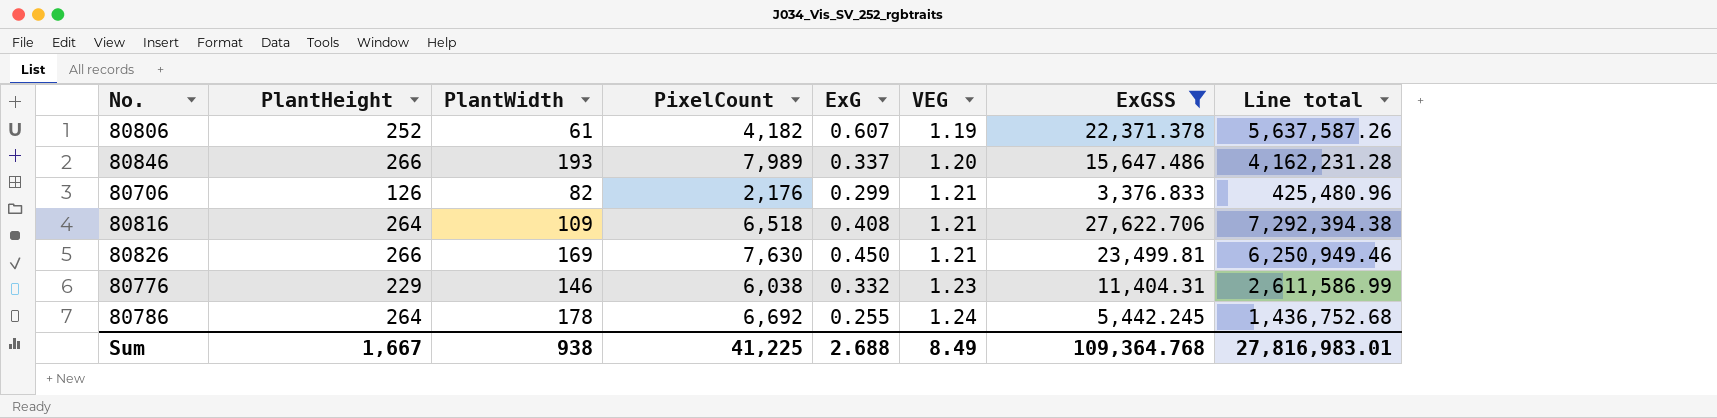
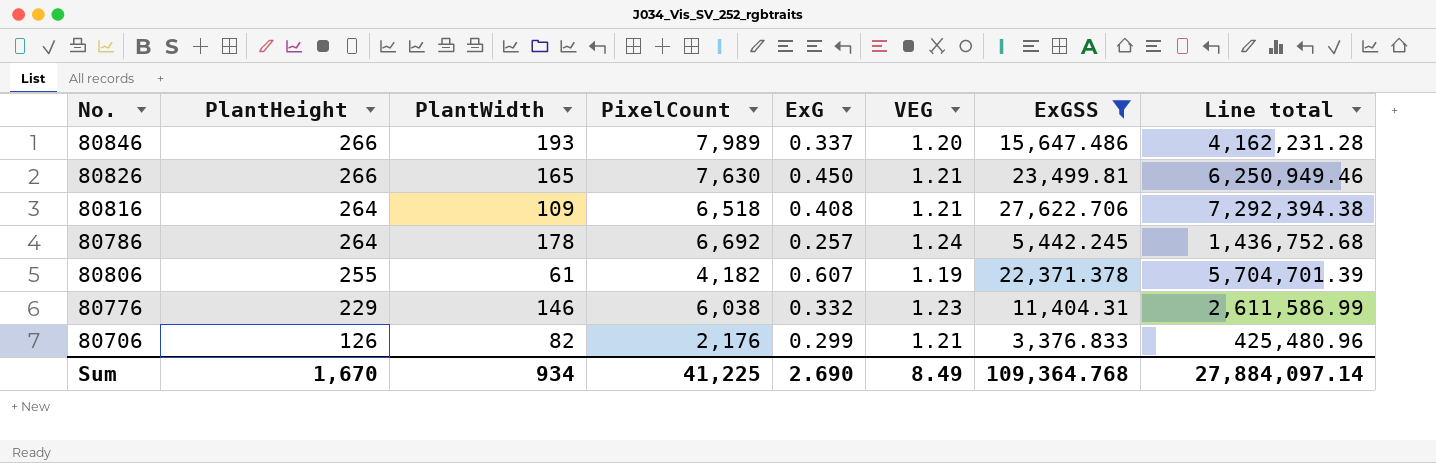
row order: VEG ascending -> PlantHeight descending
80826 | PlantWidth: 169 -> 165
80786 | ExG: 0.255 -> 0.257
80806 | PlantHeight: 252 -> 255
80806 | Line total: 5,637,587.26 -> 5,704,701.39
Sum | PlantHeight: 1,667 -> 1,670
Sum | PlantWidth: 938 -> 934
Sum | ExG: 2.688 -> 2.690
Sum | Line total: 27,816,983.01 -> 27,884,097.14

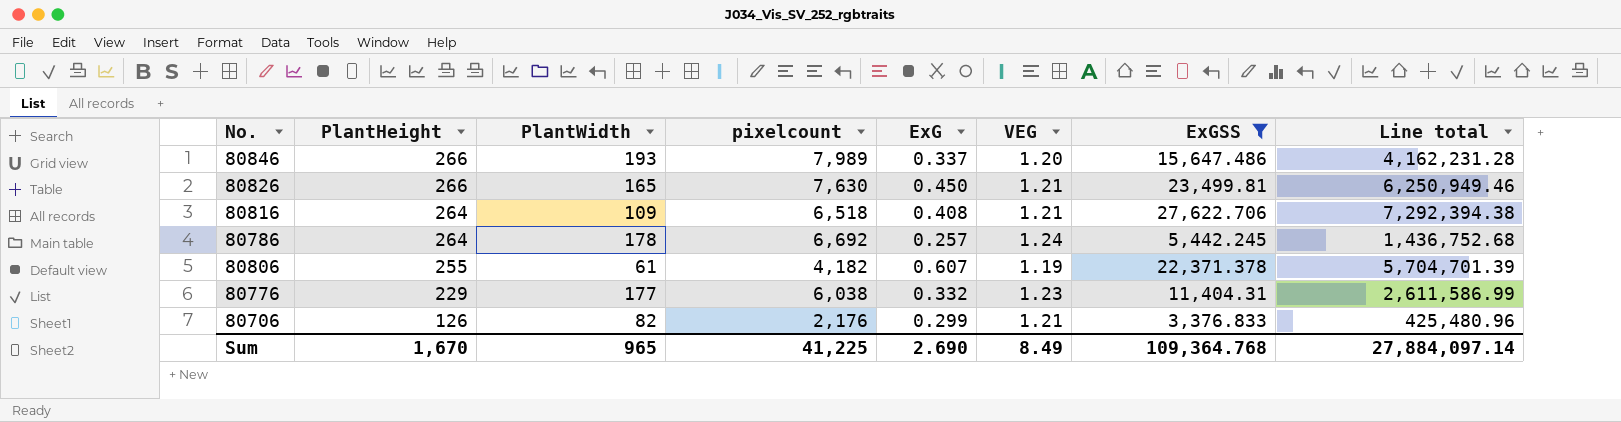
column name: PixelCount -> pixelcount
80776 | PlantWidth: 146 -> 177
Sum | PlantWidth: 934 -> 965

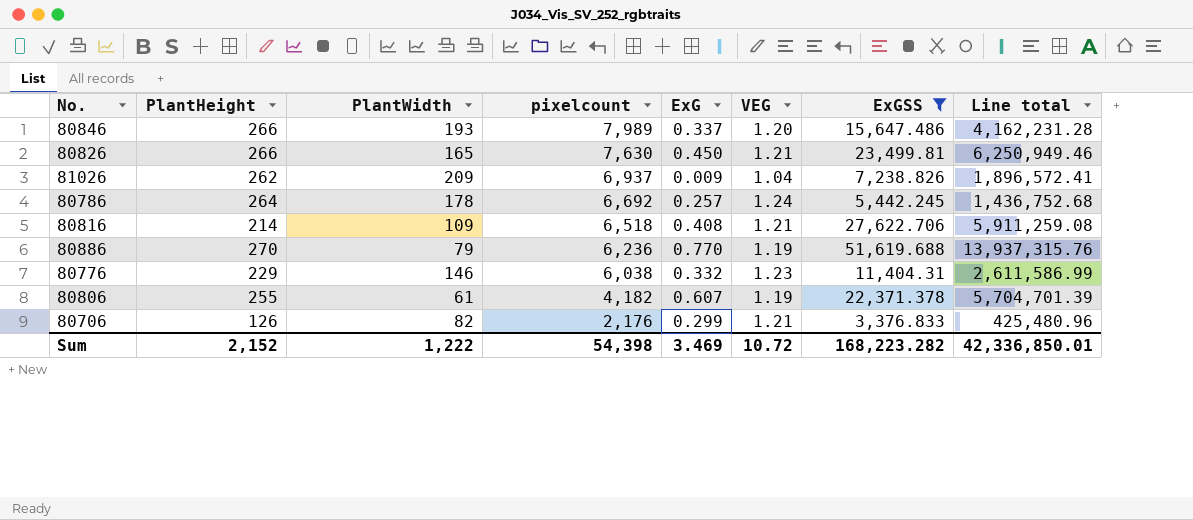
row order: PlantHeight descending -> pixelcount descending
row 81026: none -> 262 | 209 | 6,937 | 0.009 | 1.04 | 7,238.826 | 1,896,572.41
80816 | PlantHeight: 264 -> 214
80816 | Line total: 7,292,394.38 -> 5,911,259.08
row 80886: none -> 270 | 79 | 6,236 | 0.770 | 1.19 | 51,619.688 | 13,937,315.76
80776 | PlantWidth: 177 -> 146
Sum | PlantHeight: 1,670 -> 2,152
Sum | PlantWidth: 965 -> 1,222
Sum | pixelcount: 41,225 -> 54,398
Sum | ExG: 2.690 -> 3.469
Sum | VEG: 8.49 -> 10.72
Sum | ExGSS: 109,364.768 -> 168,223.282
Sum | Line total: 27,884,097.14 -> 42,336,850.01

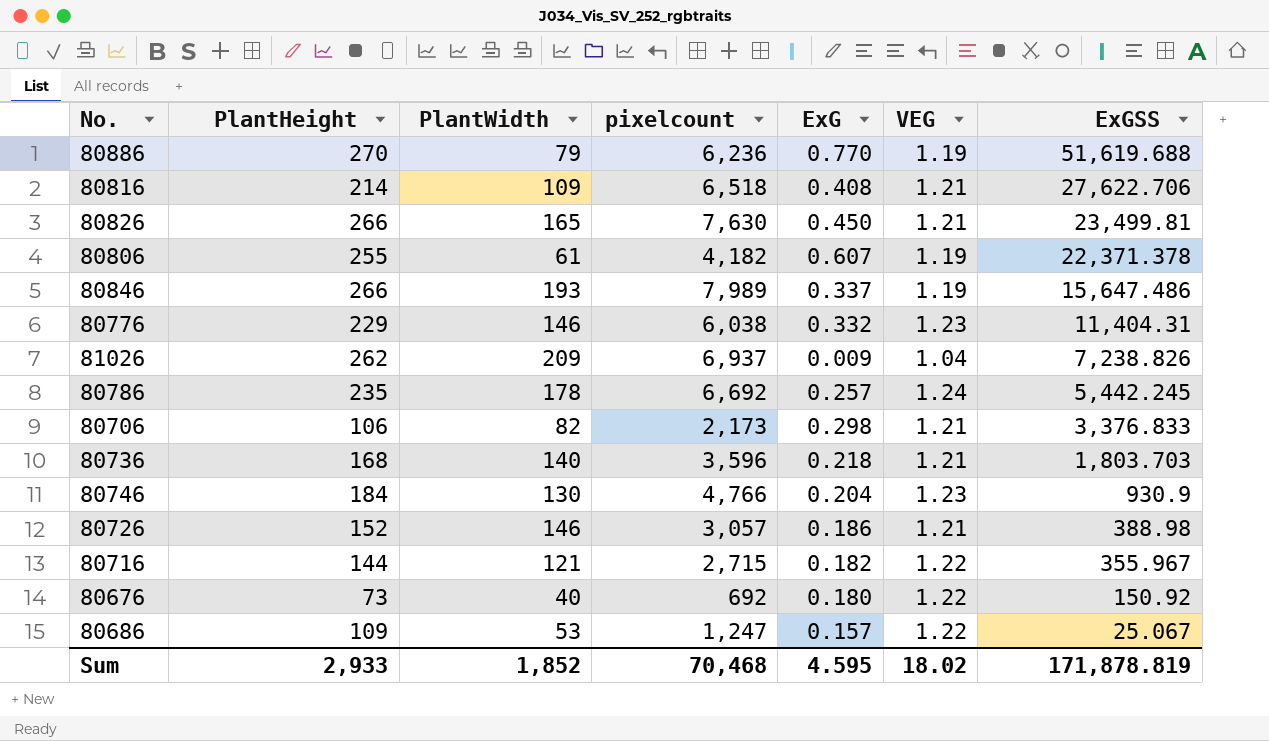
filter: ExGSS >= 3,376.833 -> none
row order: pixelcount descending -> ExGSS descending
column Line total | formula: [PlantHeight] * [ExGSS] -> none
80846 | VEG: 1.20 -> 1.19
80786 | PlantHeight: 264 -> 235
80706 | PlantHeight: 126 -> 106
80706 | pixelcount: 2,176 -> 2,173
80706 | ExG: 0.299 -> 0.298
Sum | PlantHeight: 2,152 -> 2,933
Sum | PlantWidth: 1,222 -> 1,852
Sum | pixelcount: 54,398 -> 70,468
Sum | ExG: 3.469 -> 4.595
Sum | VEG: 10.72 -> 18.02
Sum | ExGSS: 168,223.282 -> 171,878.819

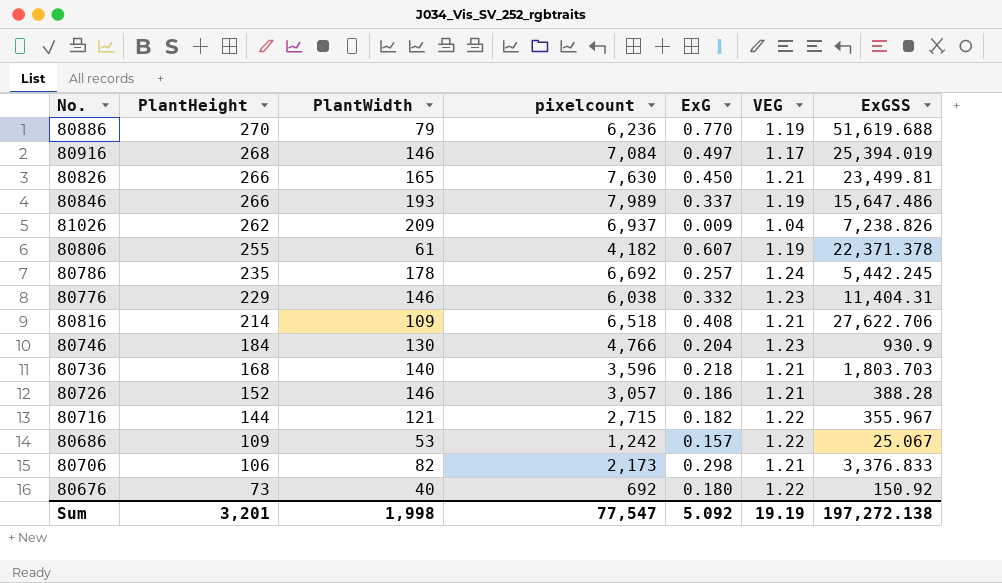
row order: ExGSS descending -> PlantHeight descending
row 80916: none -> 268 | 146 | 7,084 | 0.497 | 1.17 | 25,394.019
80726 | ExGSS: 388.98 -> 388.28
80686 | pixelcount: 1,247 -> 1,242
Sum | PlantHeight: 2,933 -> 3,201
Sum | PlantWidth: 1,852 -> 1,998
Sum | pixelcount: 70,468 -> 77,547
Sum | ExG: 4.595 -> 5.092
Sum | VEG: 18.02 -> 19.19
Sum | ExGSS: 171,878.819 -> 197,272.138

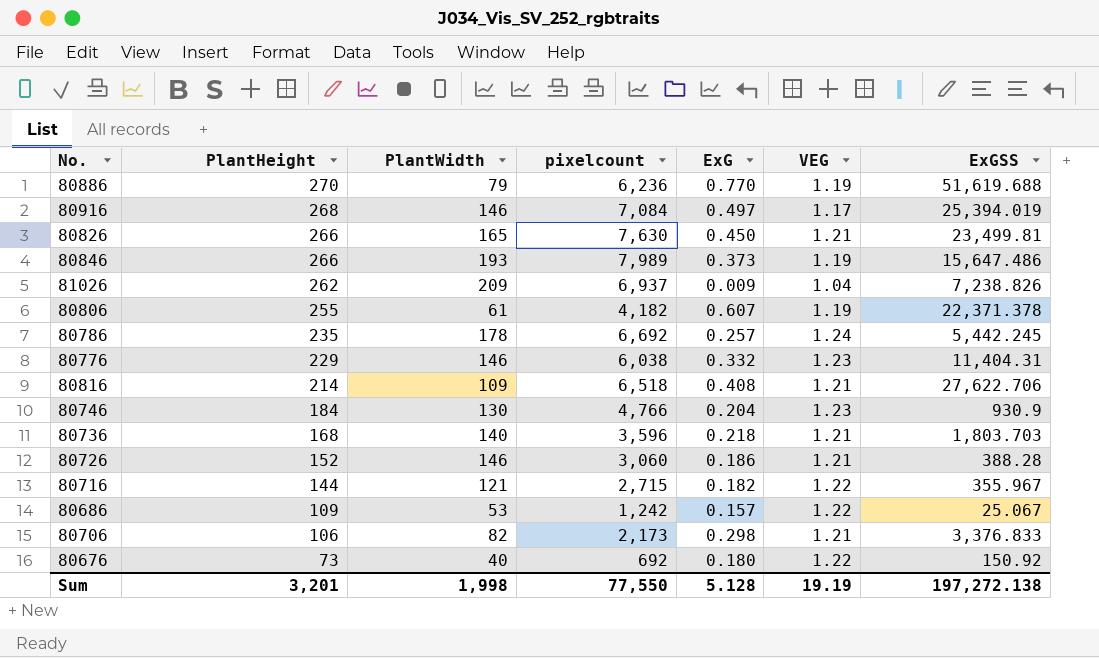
80846 | ExG: 0.337 -> 0.373
80726 | pixelcount: 3,057 -> 3,060
Sum | pixelcount: 77,547 -> 77,550
Sum | ExG: 5.092 -> 5.128

